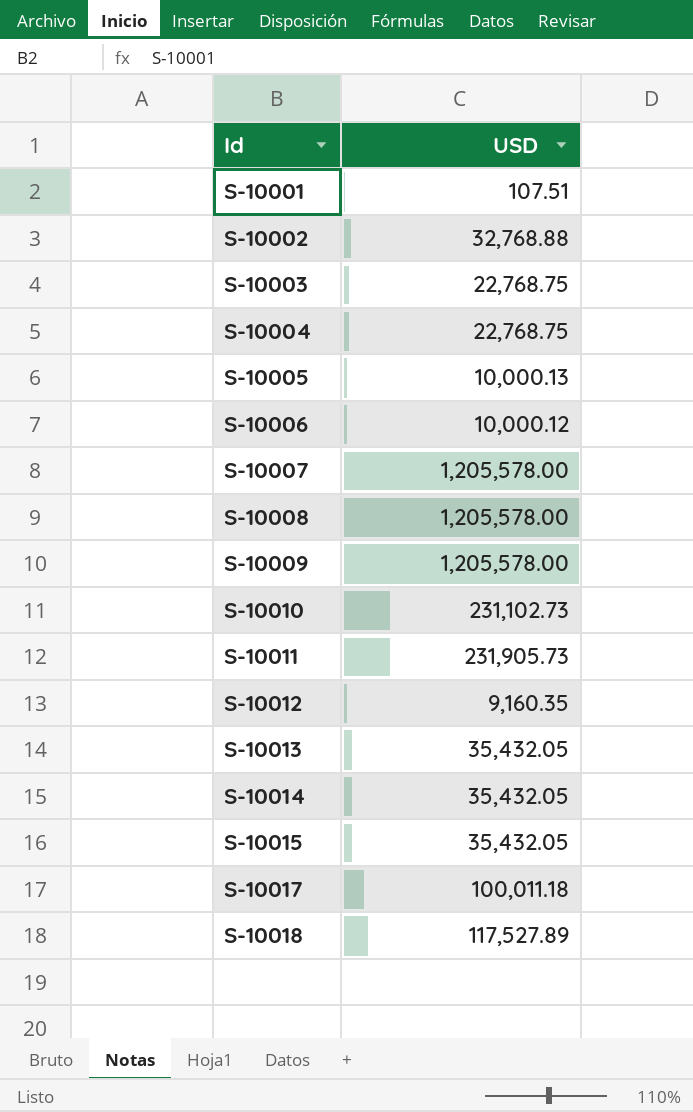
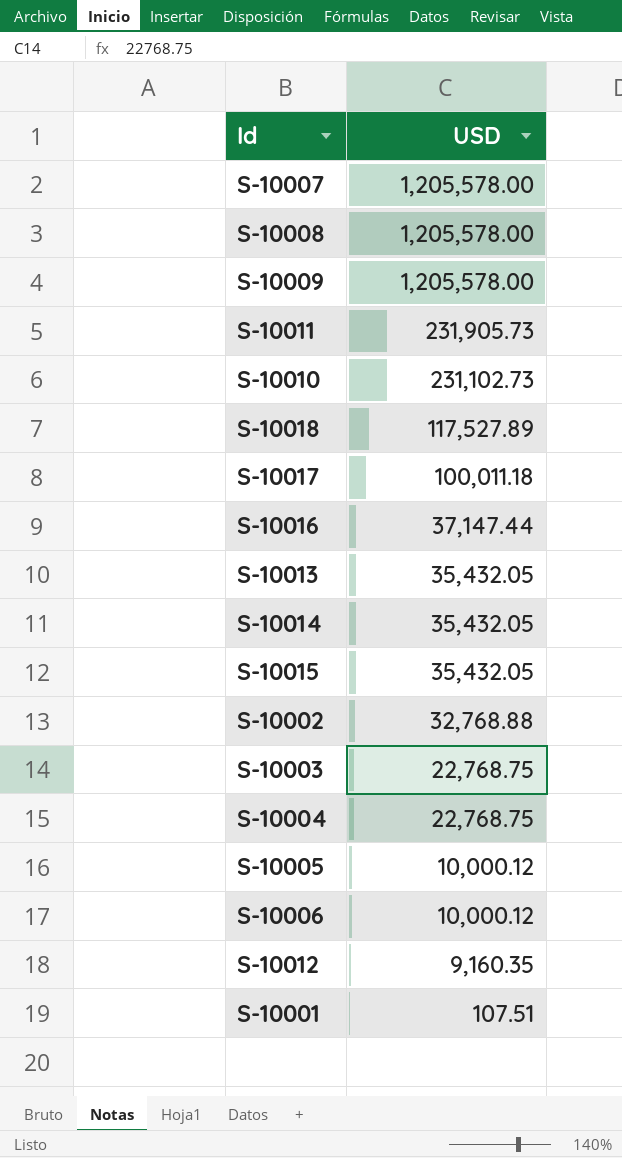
row order: Id ascending -> USD descending
row S-10016: none -> 37,147.44
S-10005 | USD: 10,000.13 -> 10,000.12

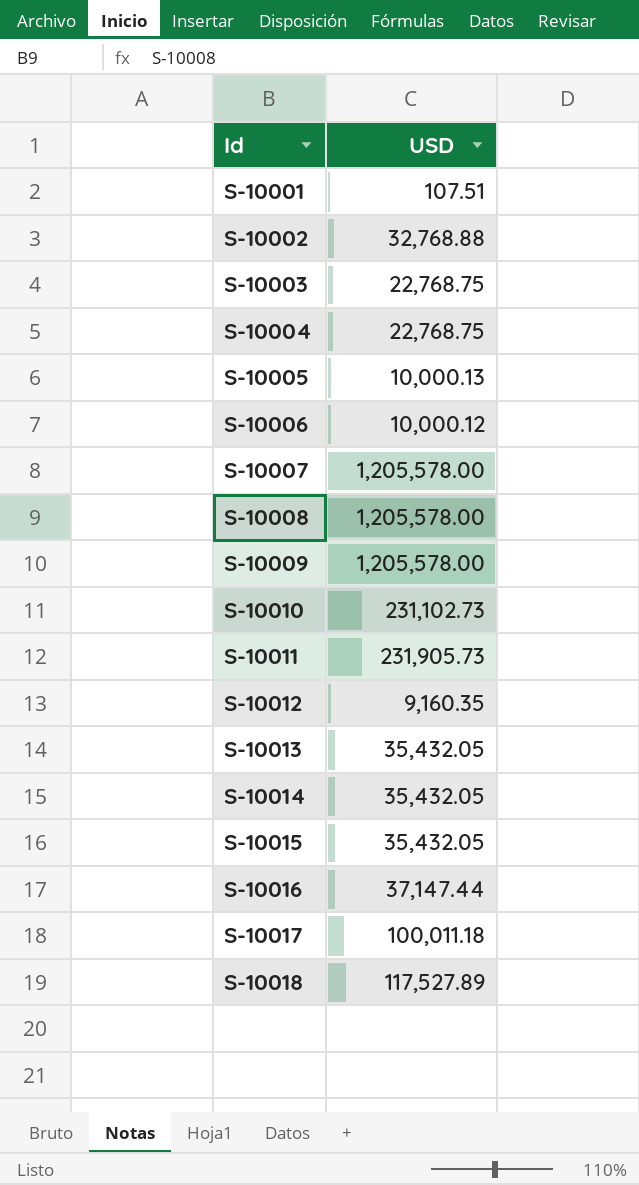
row order: USD descending -> Id ascending
S-10005 | USD: 10,000.12 -> 10,000.13

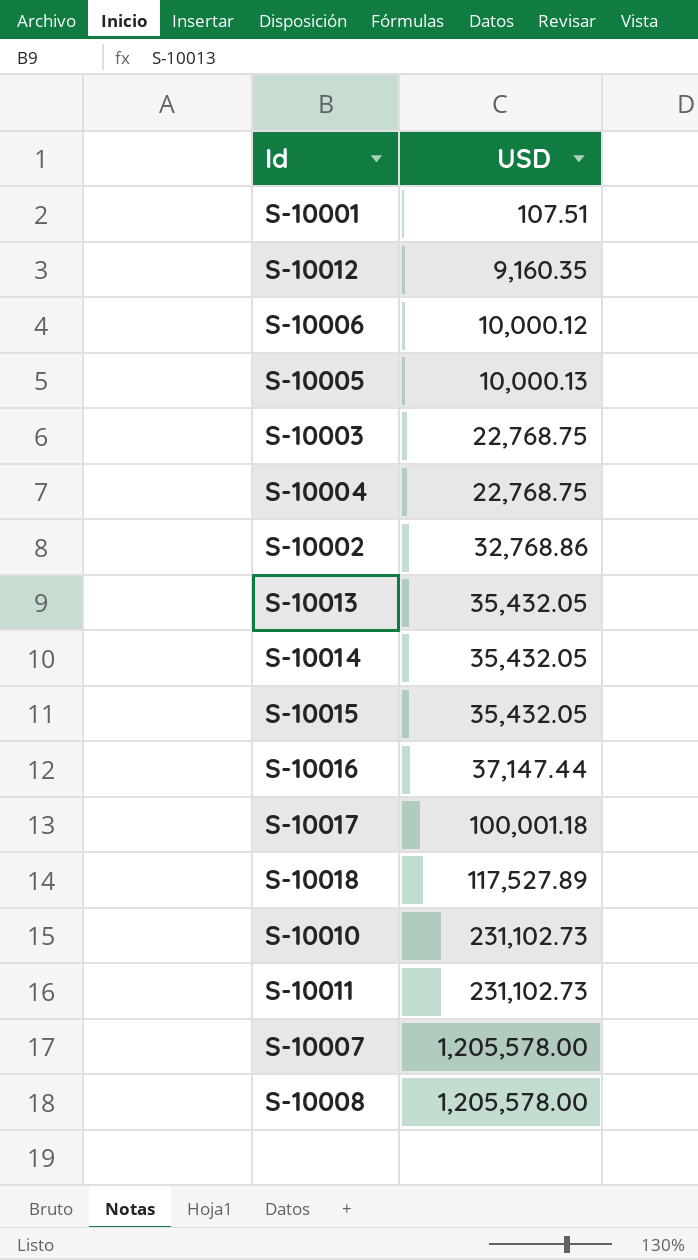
row order: Id ascending -> USD ascending
row S-10009: 1,205,578.00 -> none
S-10002 | USD: 32,768.88 -> 32,768.86
S-10017 | USD: 100,011.18 -> 100,001.18
S-10011 | USD: 231,905.73 -> 231,102.73

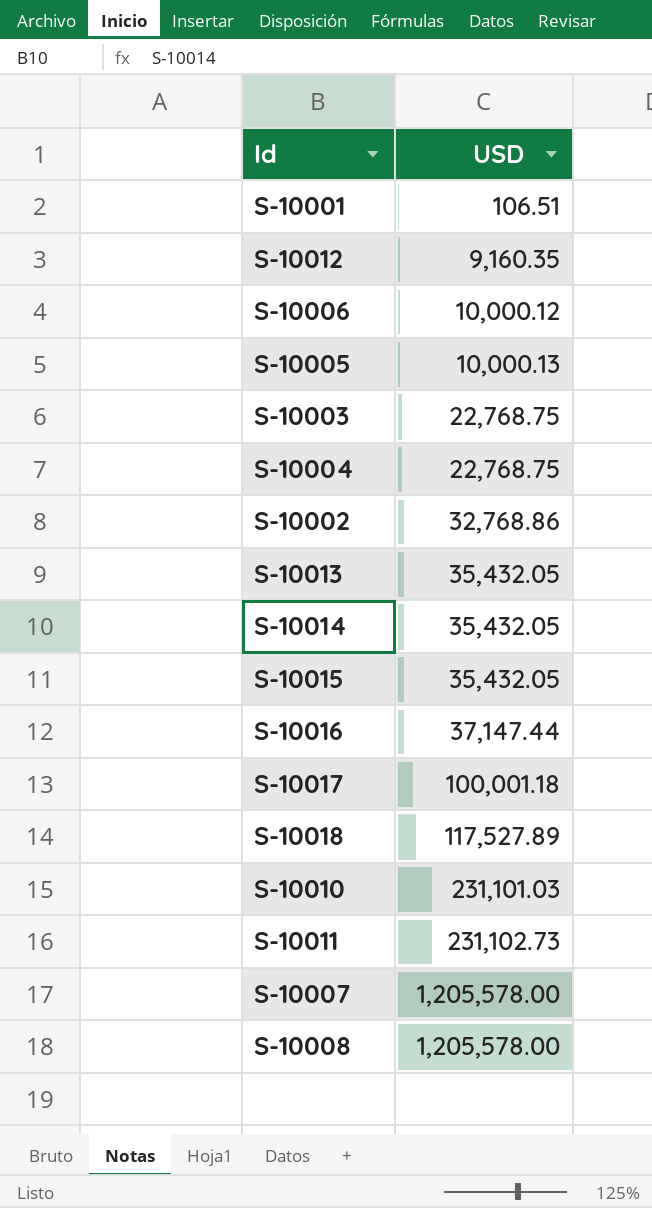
S-10001 | USD: 107.51 -> 106.51
S-10010 | USD: 231,102.73 -> 231,101.03

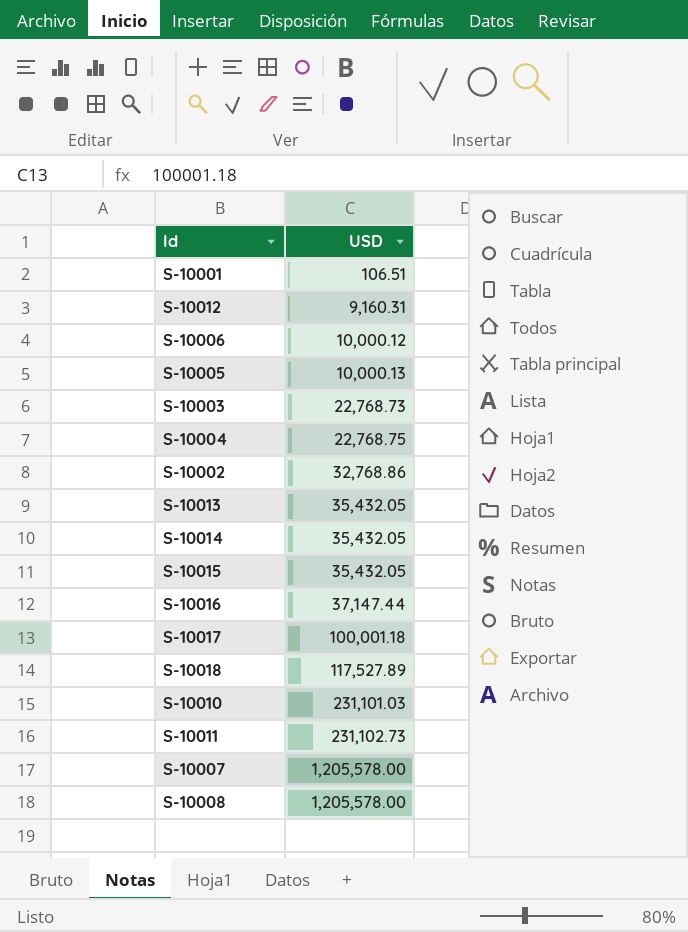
S-10012 | USD: 9,160.35 -> 9,160.31
S-10003 | USD: 22,768.75 -> 22,768.73

